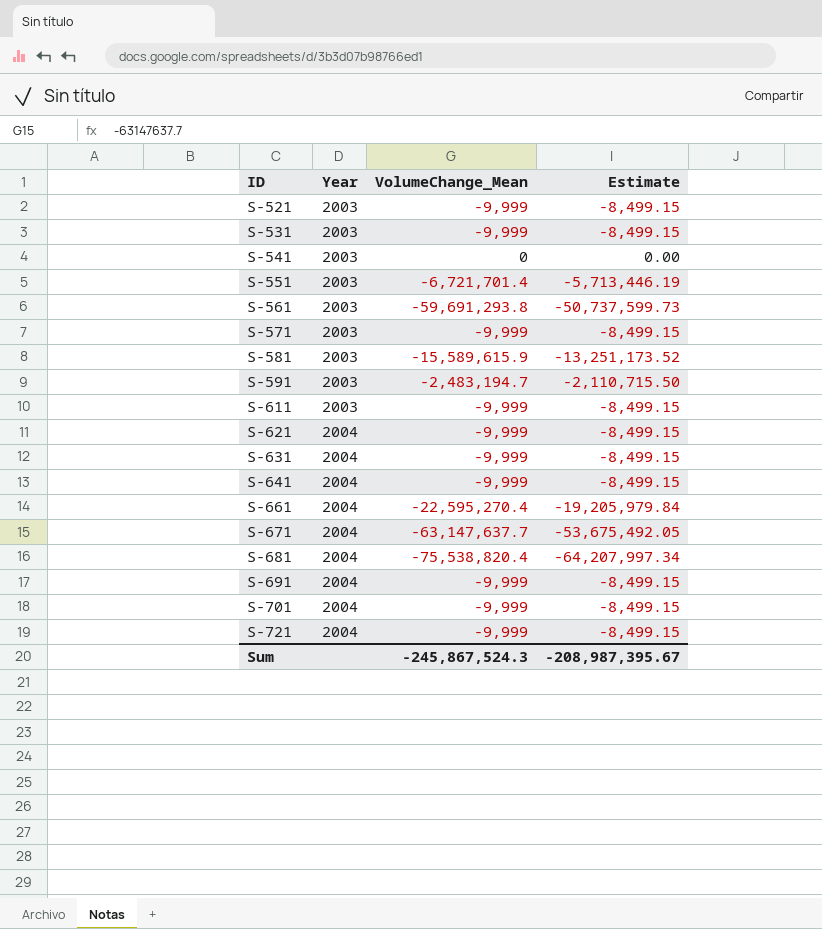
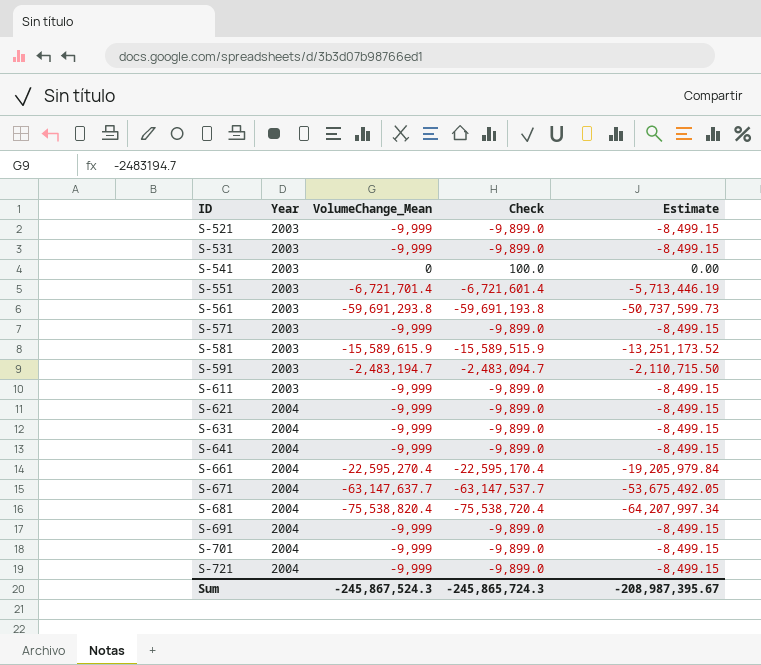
column Check | formula: none -> [VolumeChange_Mean] + 100

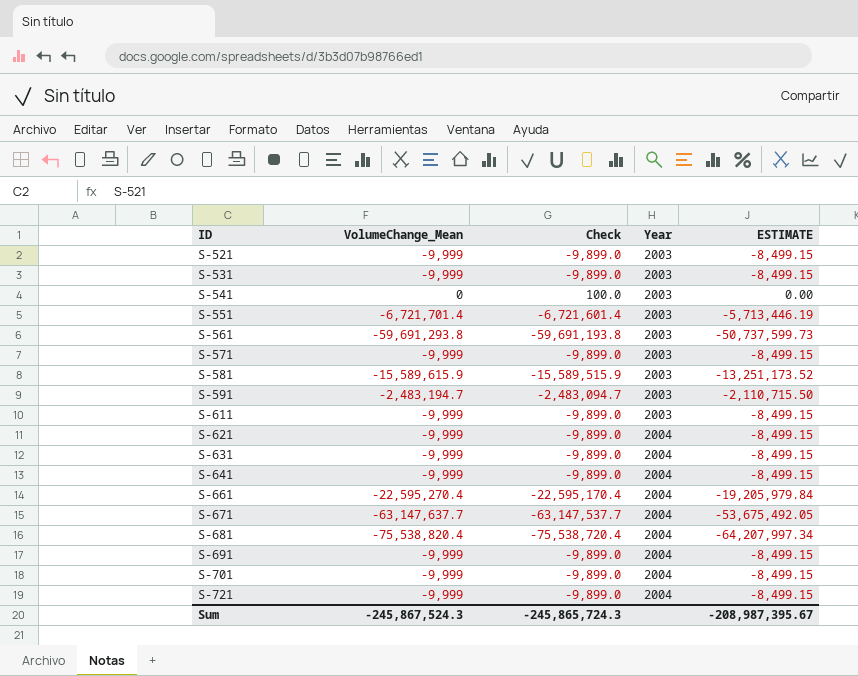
column Year | position: 2 -> 4
column name: Estimate -> ESTIMATE

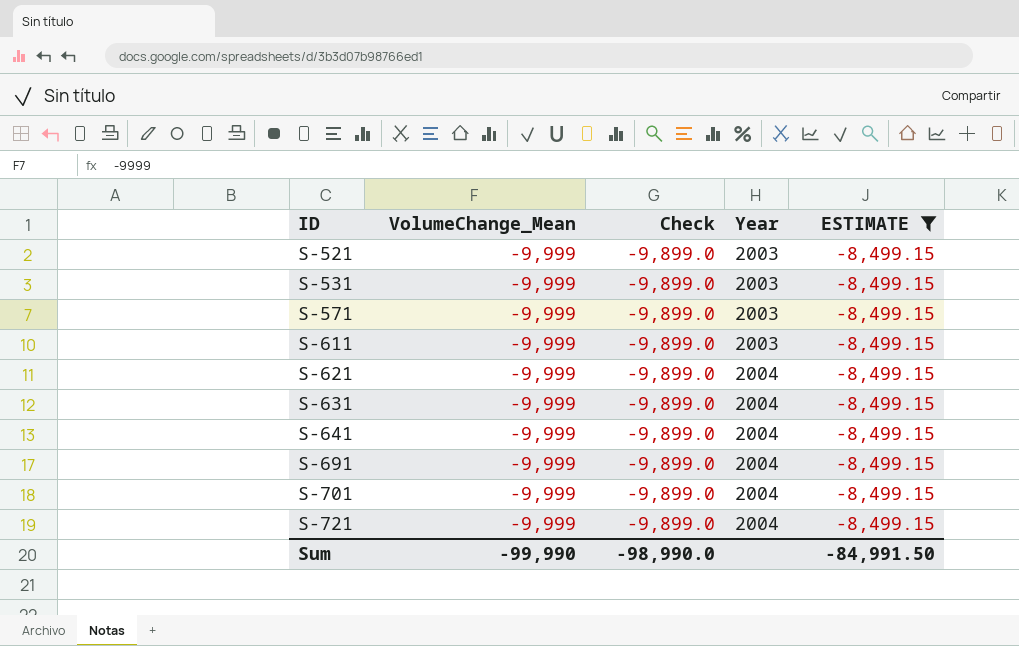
filter: none -> ESTIMATE = -8,499.15
Sum | VolumeChange_Mean: -245,867,524.3 -> -99,990
Sum | Check: -245,865,724.3 -> -98,990.0
Sum | ESTIMATE: -208,987,395.67 -> -84,991.50

